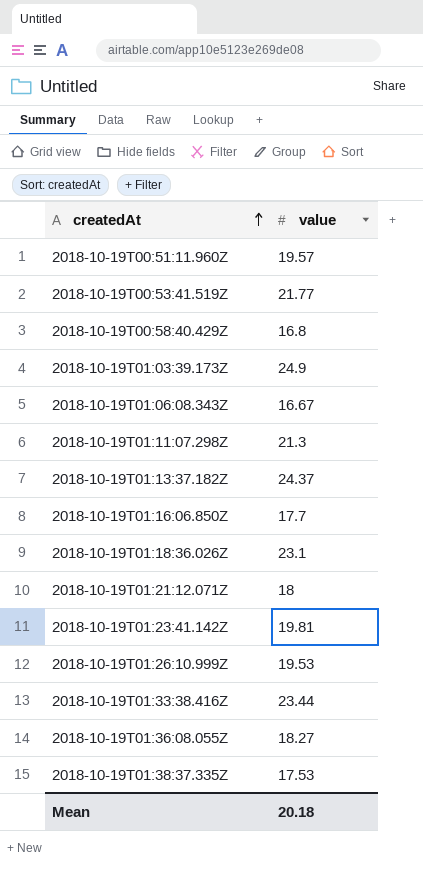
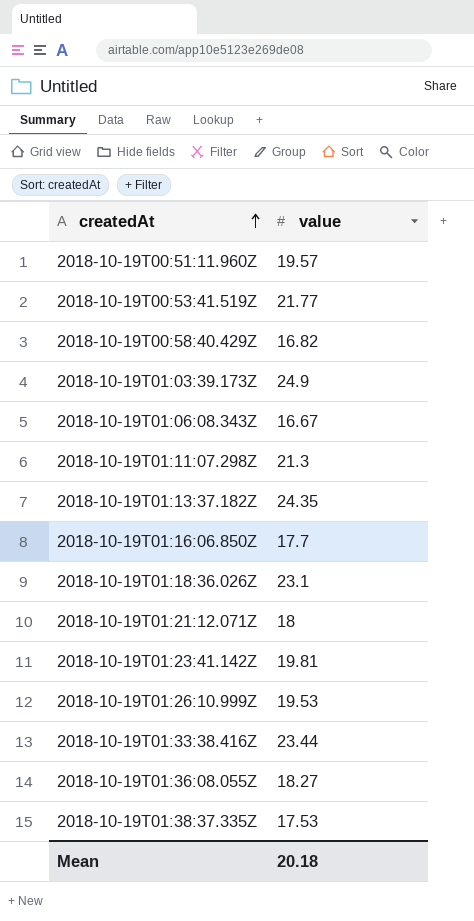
2018-10-19T00:58:40.429Z | value: 16.8 -> 16.82
2018-10-19T01:13:37.182Z | value: 24.37 -> 24.35

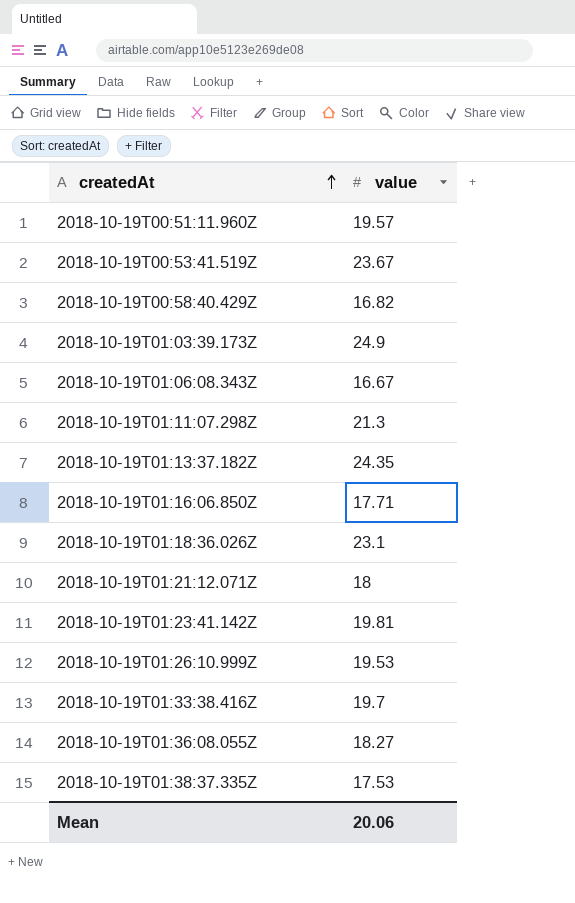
2018-10-19T00:53:41.519Z | value: 21.77 -> 23.67
2018-10-19T01:16:06.850Z | value: 17.7 -> 17.71
2018-10-19T01:33:38.416Z | value: 23.44 -> 19.7
Mean | value: 20.18 -> 20.06

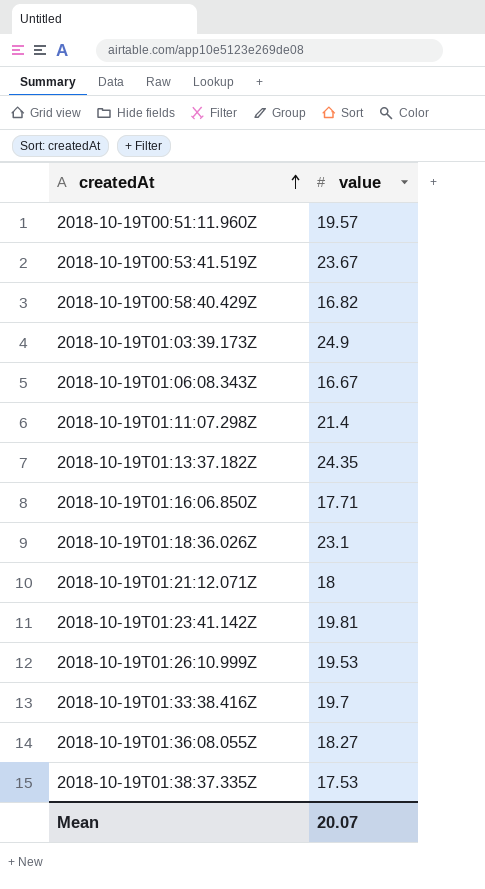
2018-10-19T01:11:07.298Z | value: 21.3 -> 21.4
Mean | value: 20.06 -> 20.07

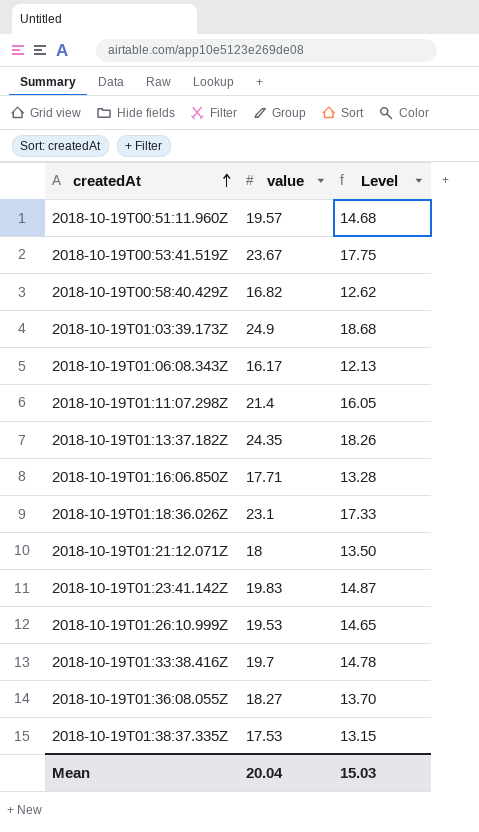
column Level | formula: none -> [value] * 0.75
2018-10-19T01:06:08.343Z | value: 16.67 -> 16.17
2018-10-19T01:23:41.142Z | value: 19.81 -> 19.83
Mean | value: 20.07 -> 20.04

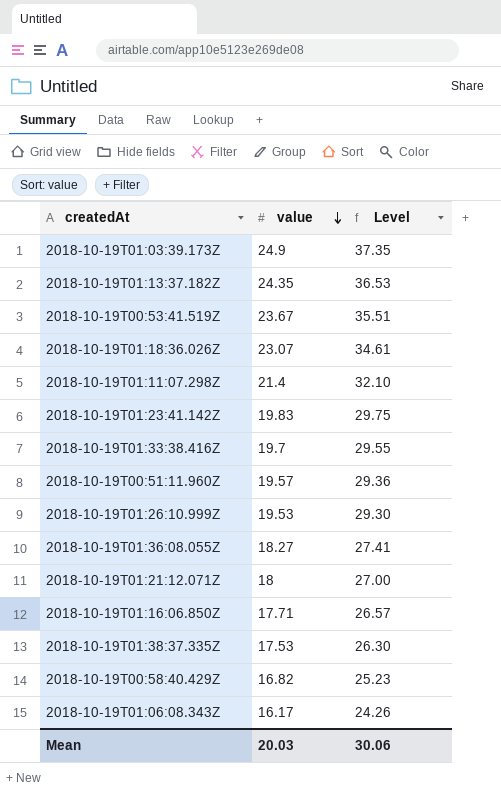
row order: createdAt ascending -> value descending
column Level | formula: [value] * 0.75 -> [value] * 1.5
2018-10-19T01:18:36.026Z | value: 23.1 -> 23.07
Mean | value: 20.04 -> 20.03
Mean | Level: 15.03 -> 30.06

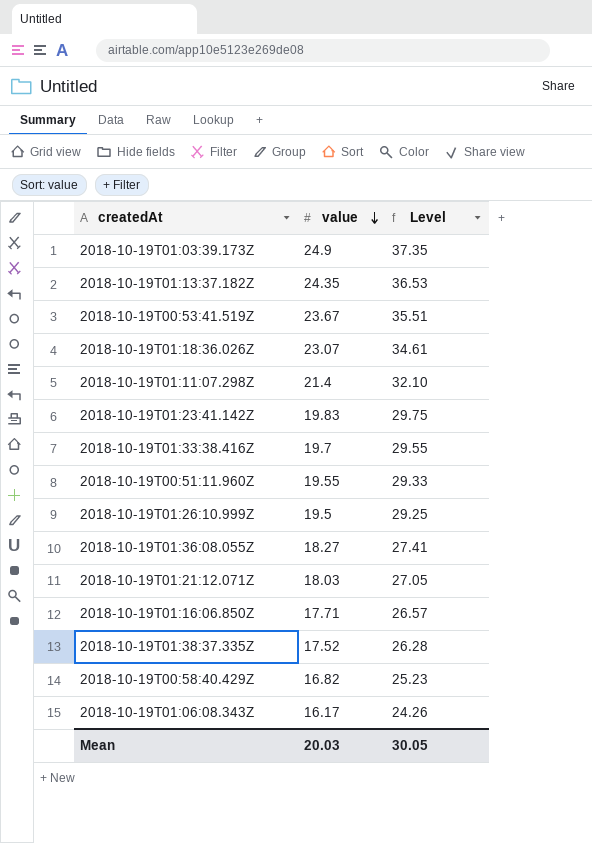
2018-10-19T00:51:11.960Z | value: 19.57 -> 19.55
2018-10-19T00:51:11.960Z | Level: 29.36 -> 29.33
2018-10-19T01:26:10.999Z | value: 19.53 -> 19.5
2018-10-19T01:26:10.999Z | Level: 29.30 -> 29.25
2018-10-19T01:21:12.071Z | value: 18 -> 18.03
2018-10-19T01:21:12.071Z | Level: 27.00 -> 27.05
2018-10-19T01:38:37.335Z | value: 17.53 -> 17.52
2018-10-19T01:38:37.335Z | Level: 26.30 -> 26.28
Mean | Level: 30.06 -> 30.05

